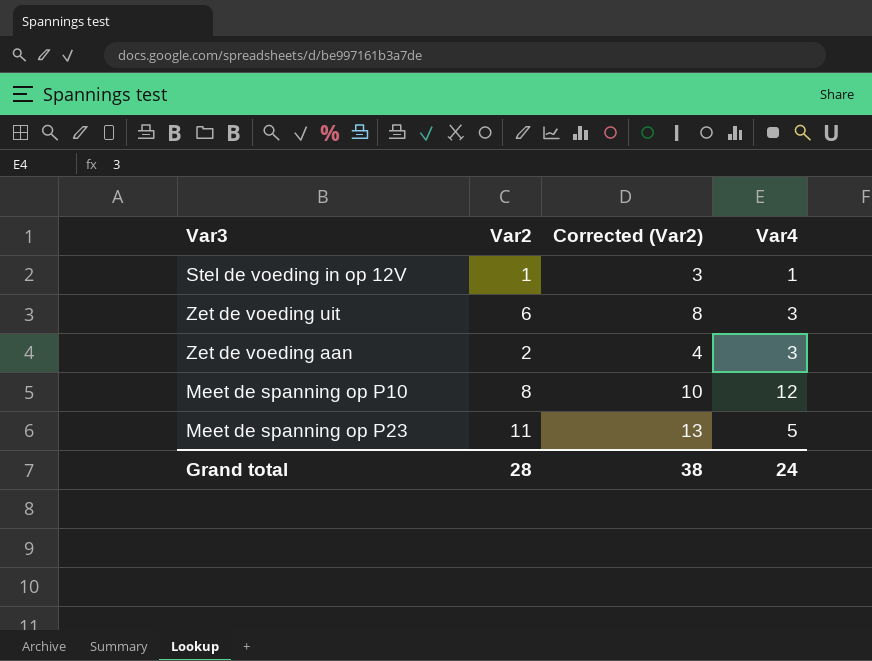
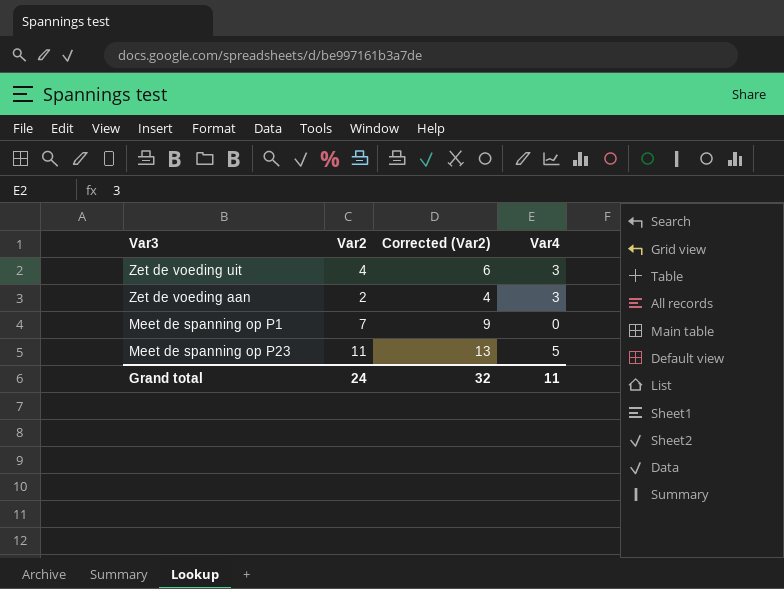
row Stel de voeding in op 12V: 1 | 3 | 1 -> none
row Meet de spanning op P10: 8 | 10 | 12 -> none
Zet de voeding uit | Var2: 6 -> 4
Zet de voeding uit | Corrected (Var2): 8 -> 6
row Meet de spanning op P1: none -> 7 | 9 | 0
Grand total | Var2: 28 -> 24
Grand total | Corrected (Var2): 38 -> 32
Grand total | Var4: 24 -> 11

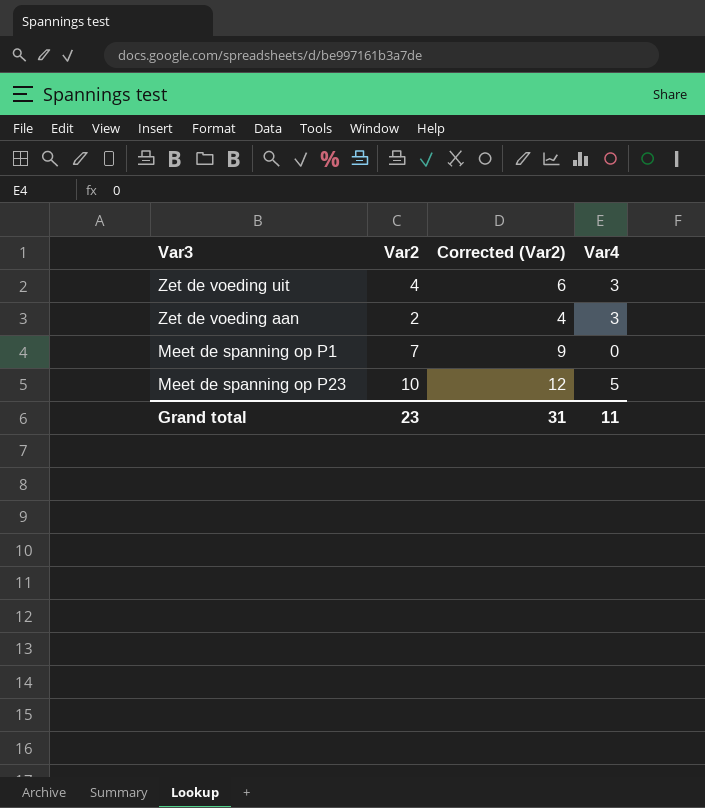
Meet de spanning op P23 | Var2: 11 -> 10
Meet de spanning op P23 | Corrected (Var2): 13 -> 12
Grand total | Var2: 24 -> 23
Grand total | Corrected (Var2): 32 -> 31

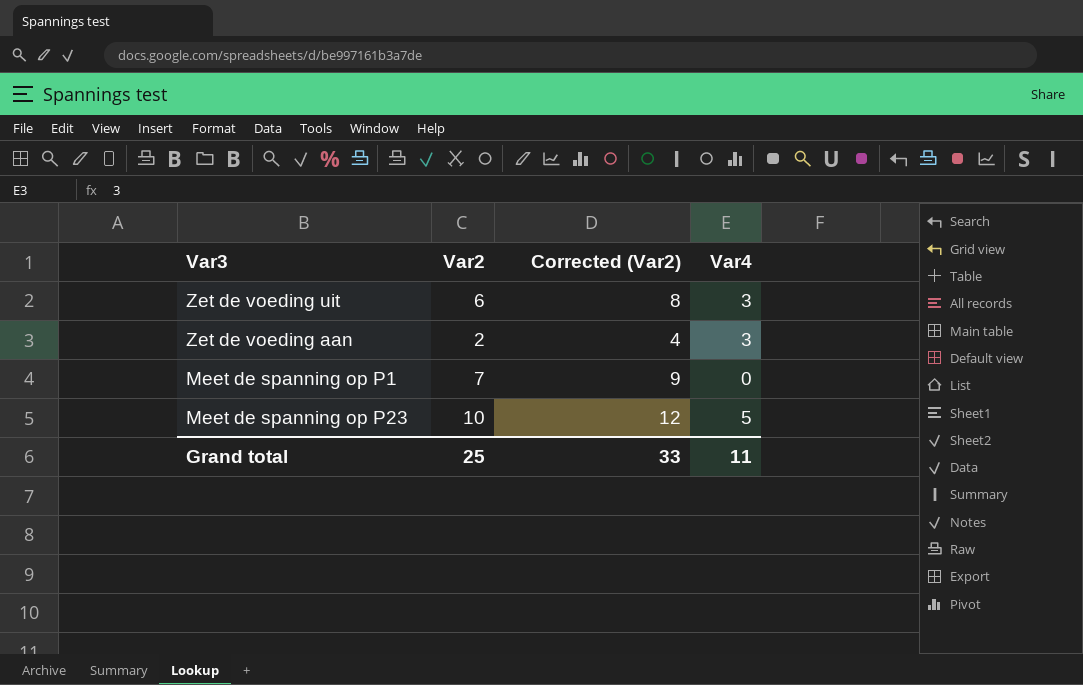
Zet de voeding uit | Var2: 4 -> 6
Zet de voeding uit | Corrected (Var2): 6 -> 8
Grand total | Var2: 23 -> 25
Grand total | Corrected (Var2): 31 -> 33

